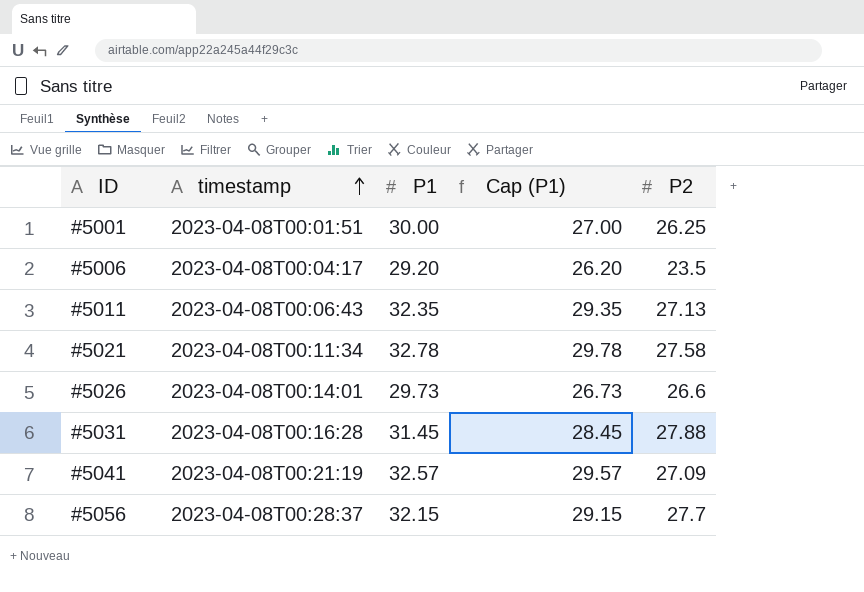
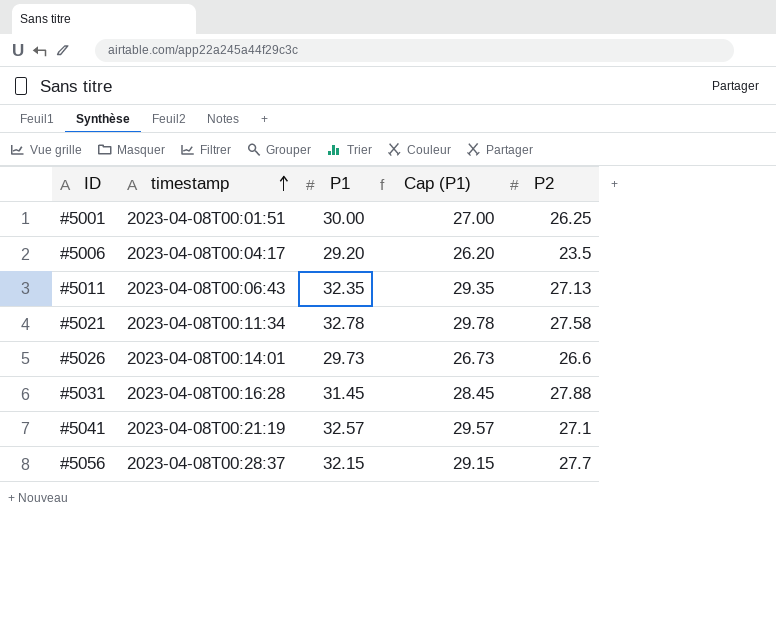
#5041 | P2: 27.09 -> 27.1

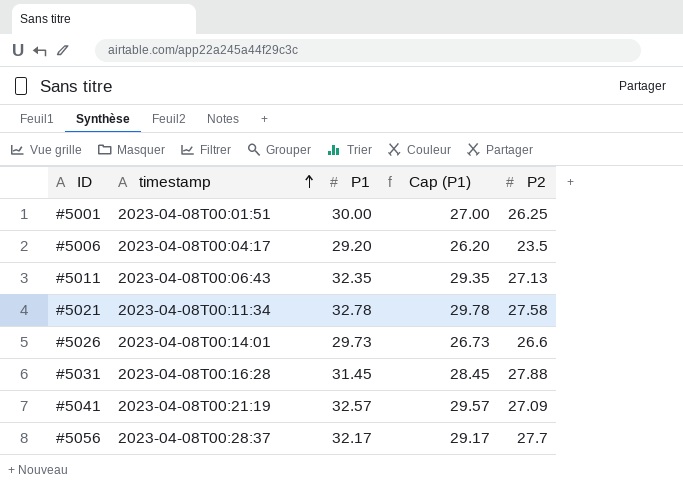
#5041 | P2: 27.1 -> 27.09
#5056 | P1: 32.15 -> 32.17
#5056 | Cap (P1): 29.15 -> 29.17

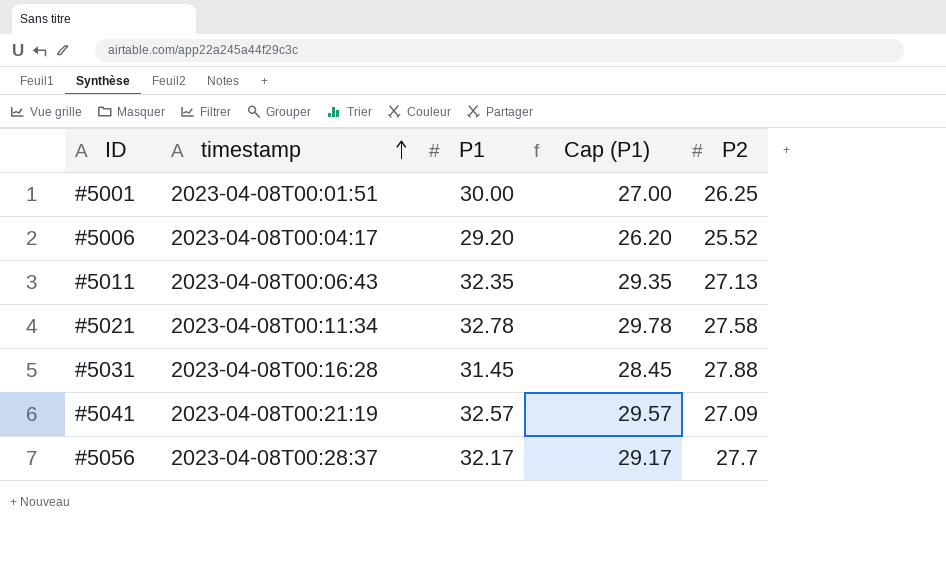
row #5026: 2023-04-08T00:14:01 | 29.73 | 26.73 | 26.6 -> none
#5006 | P2: 23.5 -> 25.52

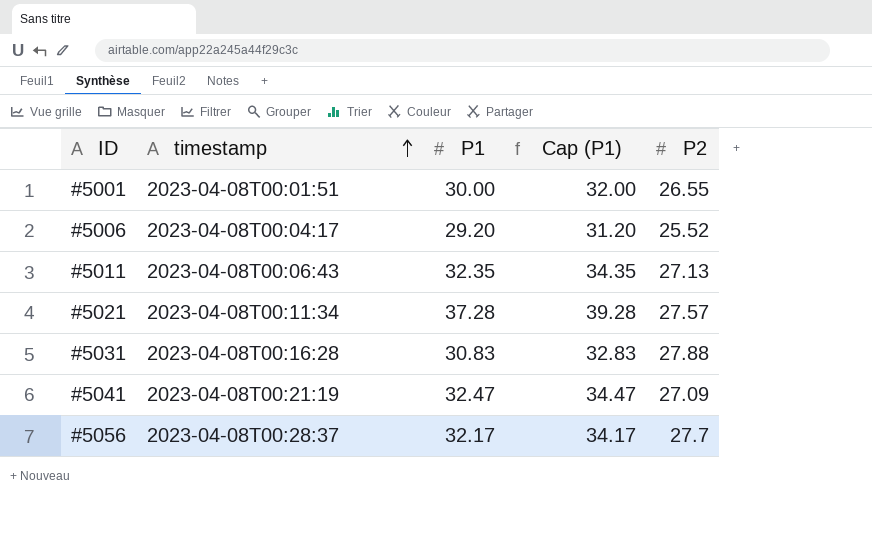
column Cap (P1) | formula: [P1] - 3 -> [P1] + 2
#5001 | P2: 26.25 -> 26.55
#5021 | P1: 32.78 -> 37.28
#5021 | P2: 27.58 -> 27.57
#5031 | P1: 31.45 -> 30.83
#5041 | P1: 32.57 -> 32.47

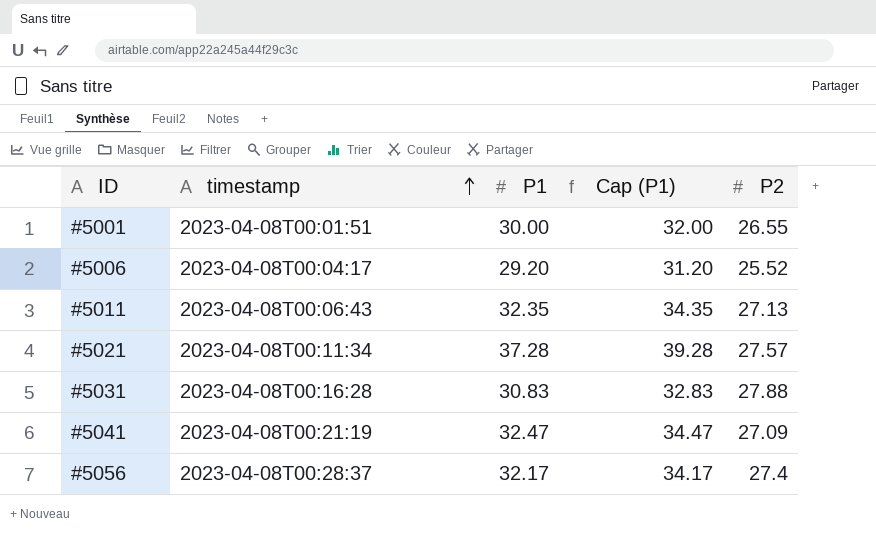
#5056 | P2: 27.7 -> 27.4

